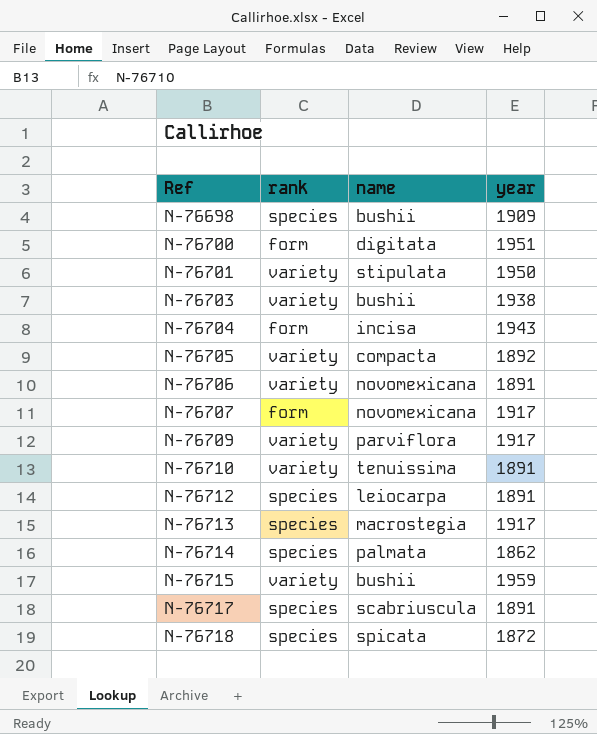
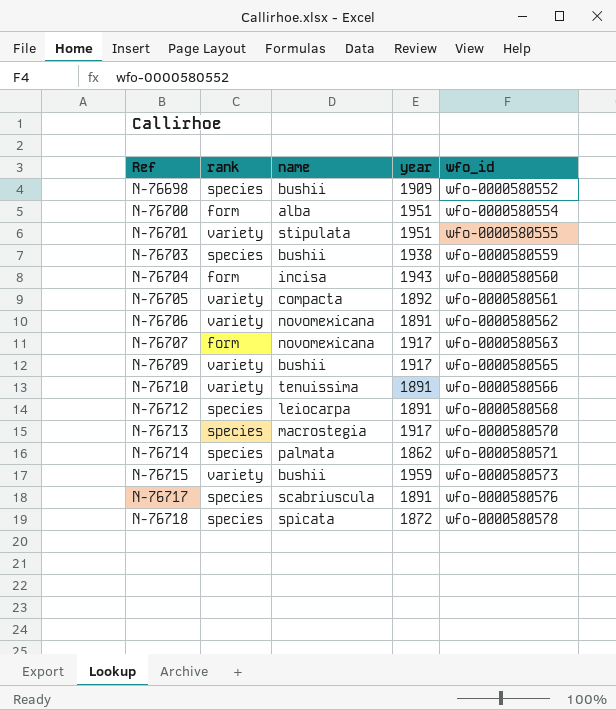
column wfo_id | position: none -> 5
N-76700 | name: digitata -> alba
N-76701 | year: 1950 -> 1951
N-76703 | rank: variety -> species
N-76709 | name: parviflora -> bushii

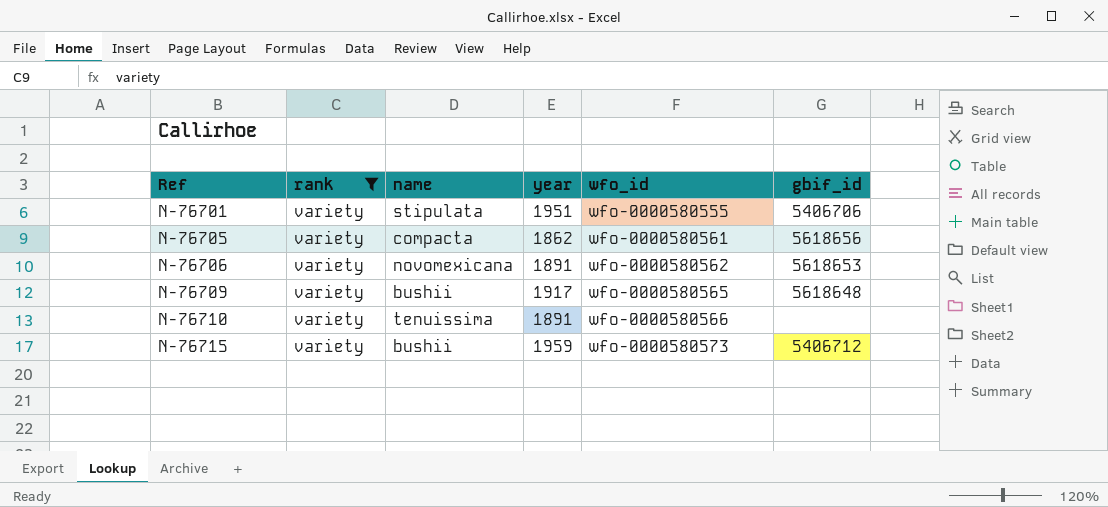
filter: none -> rank = variety
column gbif_id | position: none -> 6
N-76705 | year: 1892 -> 1862

